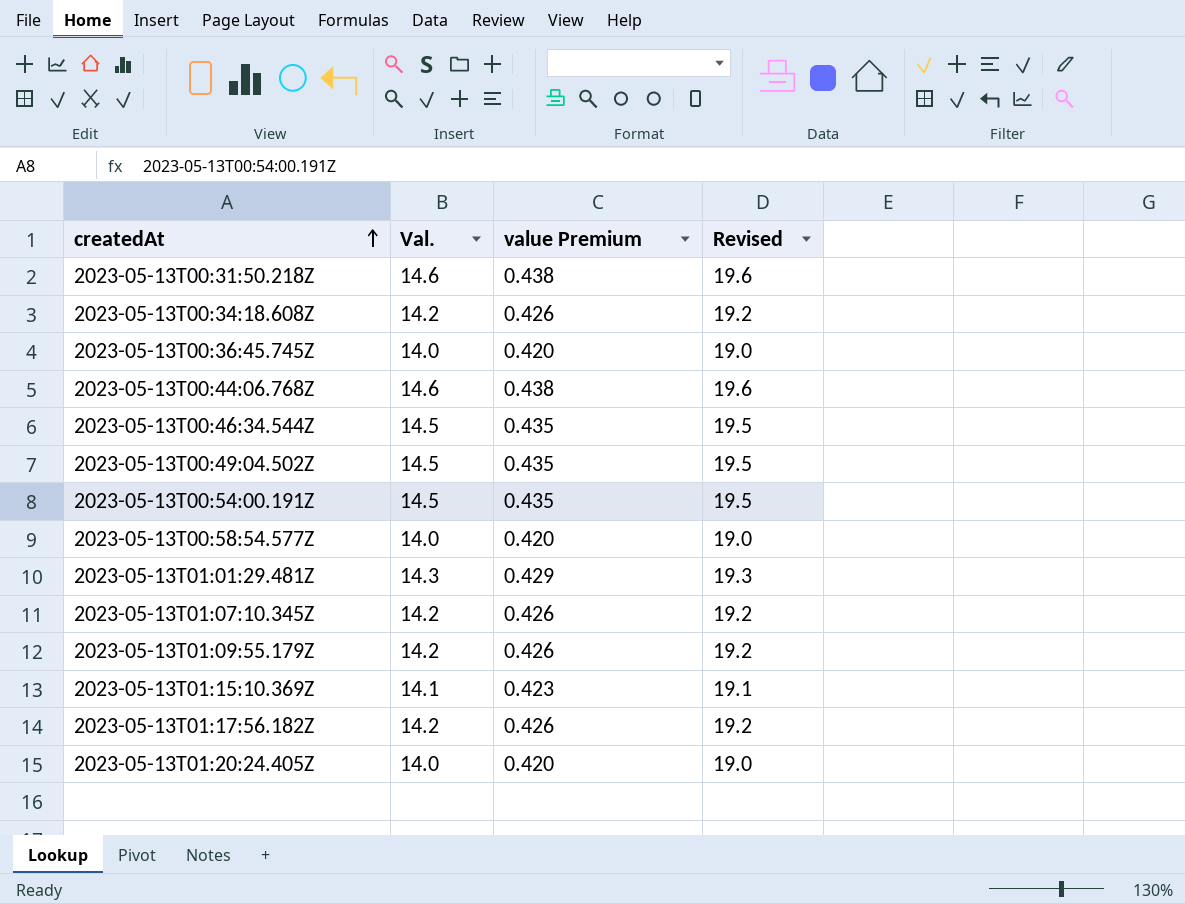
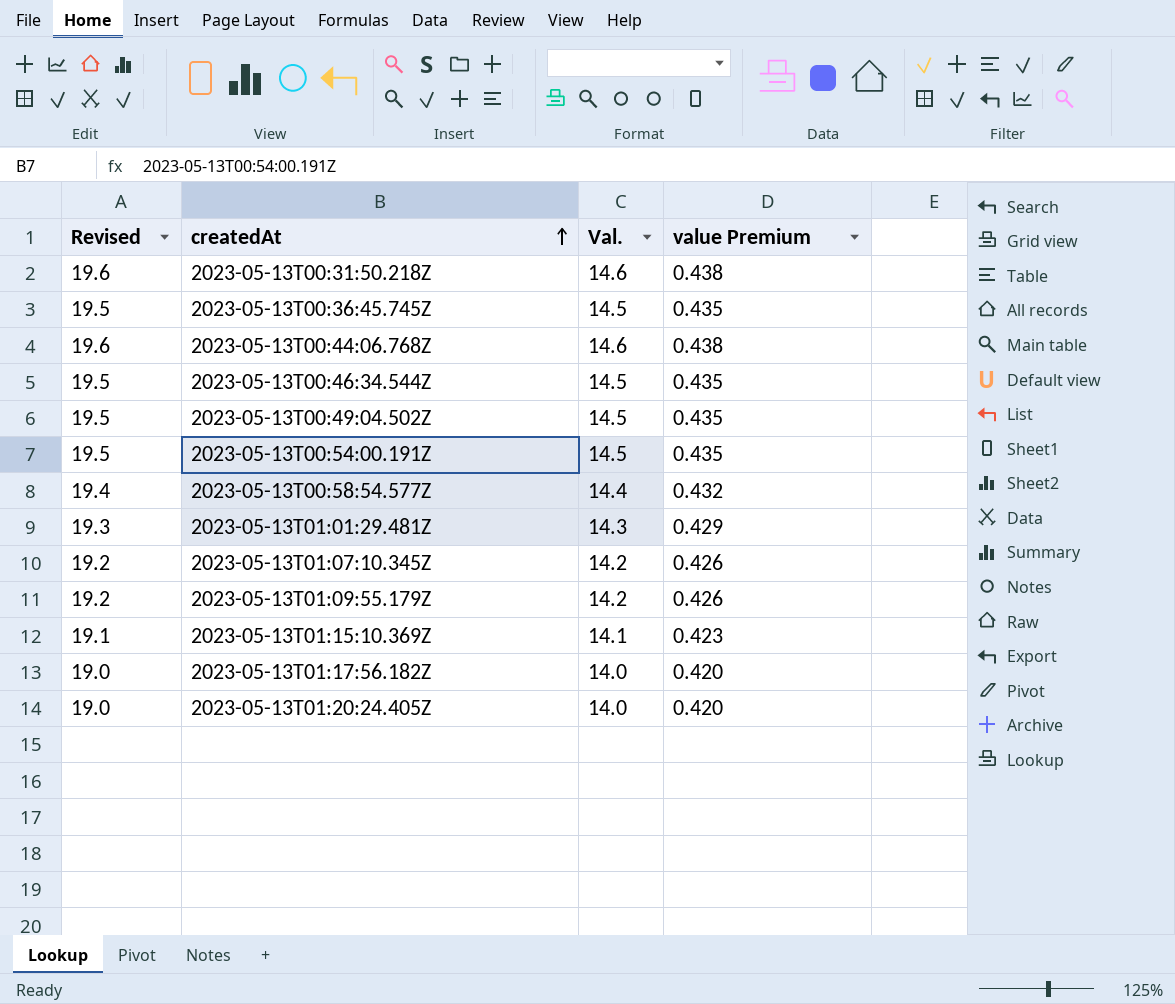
column Revised | position: 4 -> 1
row 2023-05-13T00:34:18.608Z: 14.2 | 0.426 | 19.2 -> none
2023-05-13T00:36:45.745Z | Revised: 19.0 -> 19.5
2023-05-13T00:36:45.745Z | Val.: 14.0 -> 14.5
2023-05-13T00:36:45.745Z | value Premium: 0.420 -> 0.435
2023-05-13T00:58:54.577Z | Revised: 19.0 -> 19.4
2023-05-13T00:58:54.577Z | Val.: 14.0 -> 14.4
2023-05-13T00:58:54.577Z | value Premium: 0.420 -> 0.432
2023-05-13T01:17:56.182Z | Revised: 19.2 -> 19.0
2023-05-13T01:17:56.182Z | Val.: 14.2 -> 14.0
2023-05-13T01:17:56.182Z | value Premium: 0.426 -> 0.420

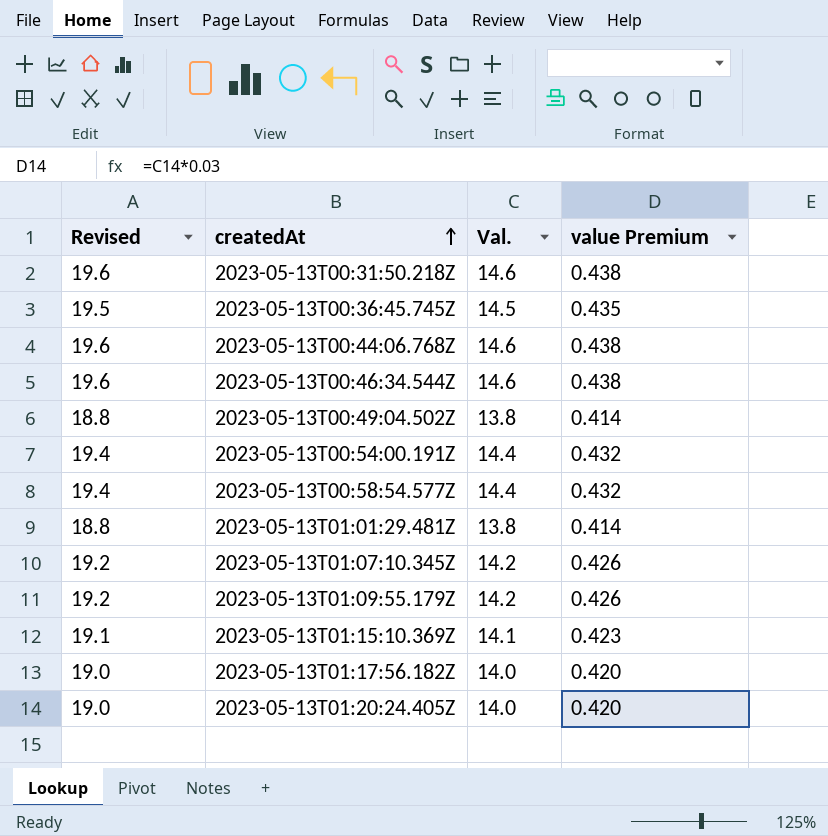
2023-05-13T00:46:34.544Z | Revised: 19.5 -> 19.6
2023-05-13T00:46:34.544Z | Val.: 14.5 -> 14.6
2023-05-13T00:46:34.544Z | value Premium: 0.435 -> 0.438
2023-05-13T00:49:04.502Z | Revised: 19.5 -> 18.8
2023-05-13T00:49:04.502Z | Val.: 14.5 -> 13.8
2023-05-13T00:49:04.502Z | value Premium: 0.435 -> 0.414
2023-05-13T00:54:00.191Z | Revised: 19.5 -> 19.4
2023-05-13T00:54:00.191Z | Val.: 14.5 -> 14.4
2023-05-13T00:54:00.191Z | value Premium: 0.435 -> 0.432
2023-05-13T01:01:29.481Z | Revised: 19.3 -> 18.8
2023-05-13T01:01:29.481Z | Val.: 14.3 -> 13.8
2023-05-13T01:01:29.481Z | value Premium: 0.429 -> 0.414

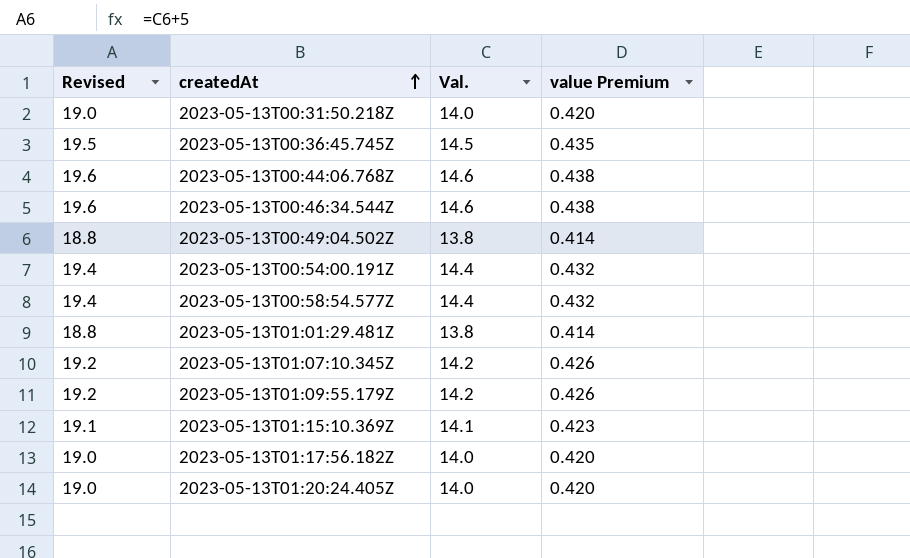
2023-05-13T00:31:50.218Z | Revised: 19.6 -> 19.0
2023-05-13T00:31:50.218Z | Val.: 14.6 -> 14.0
2023-05-13T00:31:50.218Z | value Premium: 0.438 -> 0.420

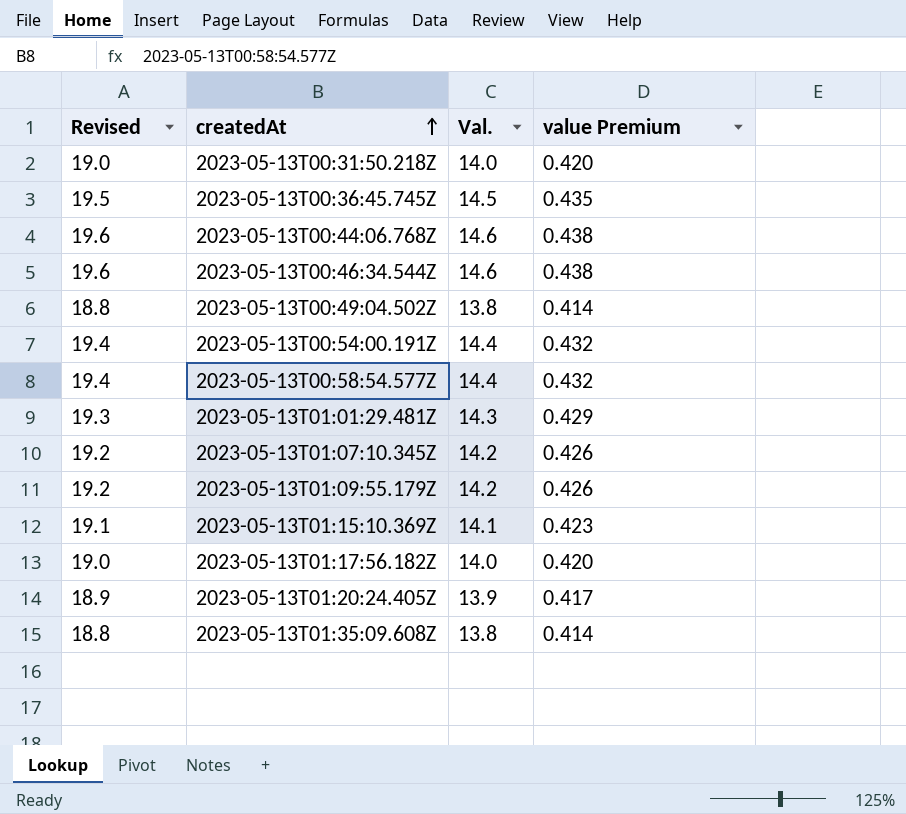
2023-05-13T01:01:29.481Z | Revised: 18.8 -> 19.3
2023-05-13T01:01:29.481Z | Val.: 13.8 -> 14.3
2023-05-13T01:01:29.481Z | value Premium: 0.414 -> 0.429
2023-05-13T01:20:24.405Z | Revised: 19.0 -> 18.9
2023-05-13T01:20:24.405Z | Val.: 14.0 -> 13.9
2023-05-13T01:20:24.405Z | value Premium: 0.420 -> 0.417
row 2023-05-13T01:35:09.608Z: none -> 18.8 | 13.8 | 0.414

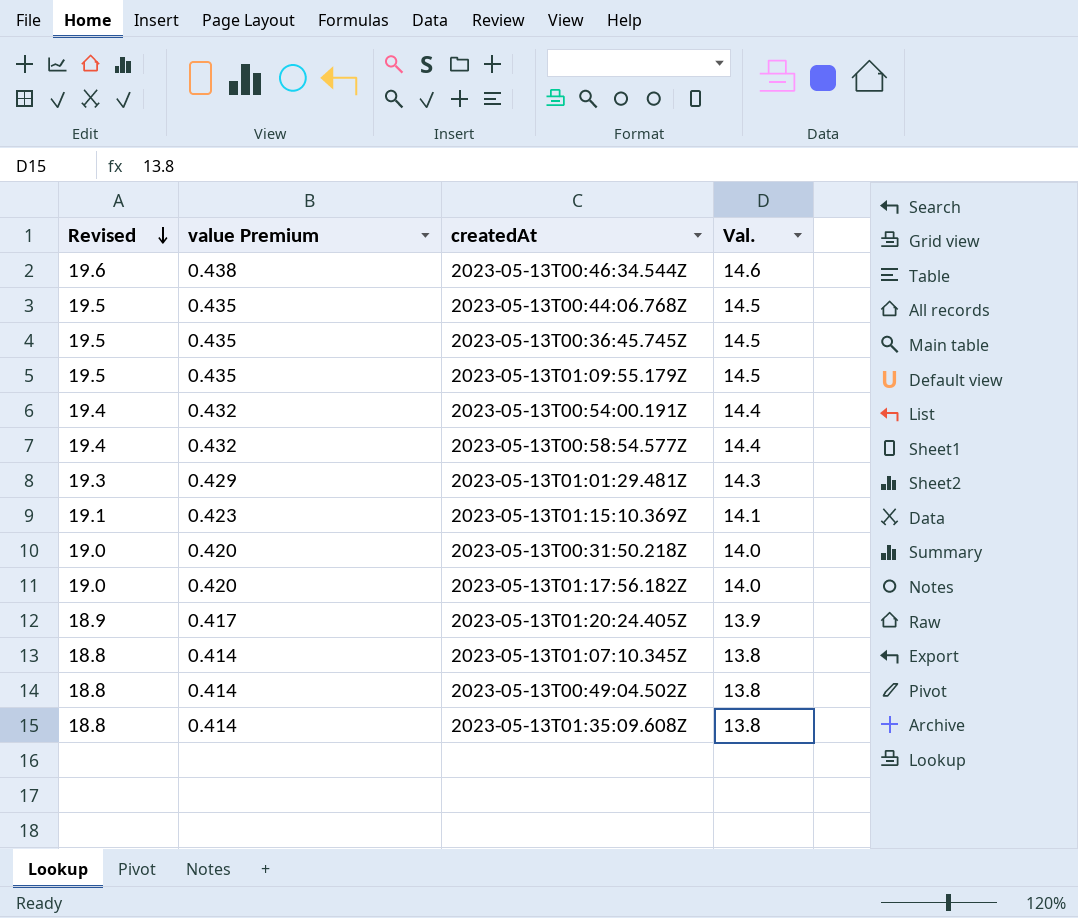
row order: createdAt ascending -> Revised descending
column value Premium | position: 4 -> 2
2023-05-13T00:44:06.768Z | Revised: 19.6 -> 19.5
2023-05-13T00:44:06.768Z | value Premium: 0.438 -> 0.435
2023-05-13T00:44:06.768Z | Val.: 14.6 -> 14.5
2023-05-13T01:09:55.179Z | Revised: 19.2 -> 19.5
2023-05-13T01:09:55.179Z | value Premium: 0.426 -> 0.435
2023-05-13T01:09:55.179Z | Val.: 14.2 -> 14.5
2023-05-13T01:07:10.345Z | Revised: 19.2 -> 18.8
2023-05-13T01:07:10.345Z | value Premium: 0.426 -> 0.414
2023-05-13T01:07:10.345Z | Val.: 14.2 -> 13.8

